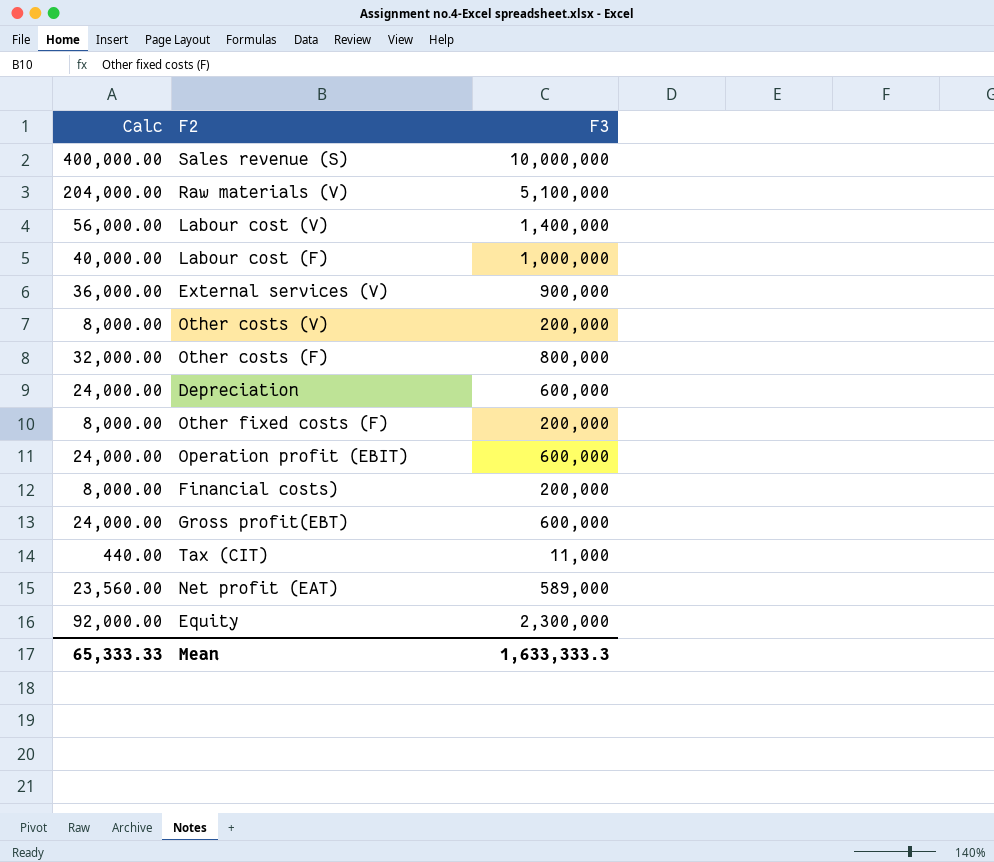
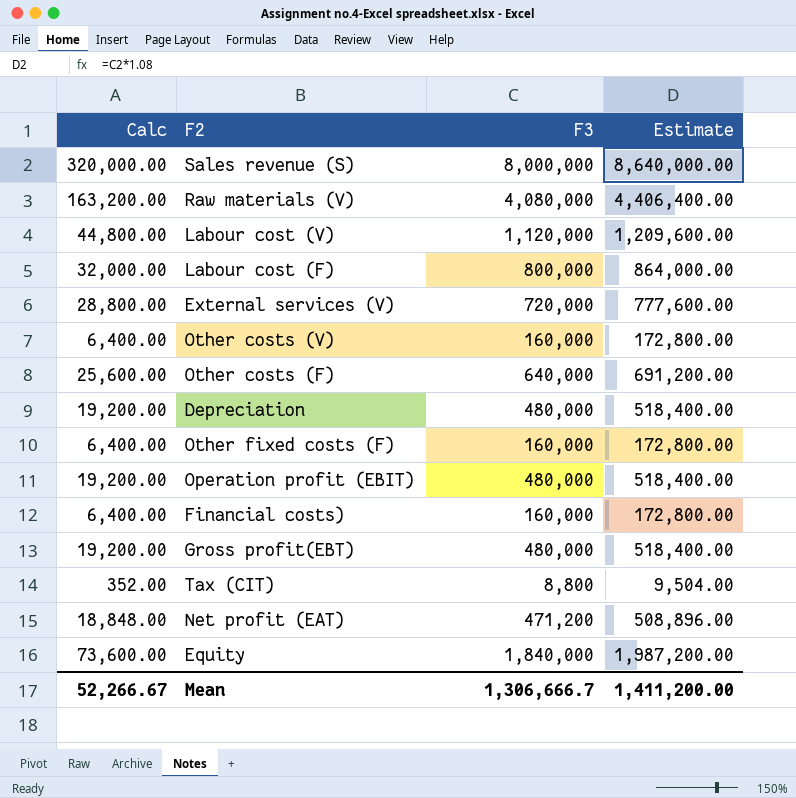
column Estimate | formula: none -> [F3] * 1.08
Sales revenue (S) | Calc: 400,000.00 -> 320,000.00
Sales revenue (S) | F3: 10,000,000 -> 8,000,000
Raw materials (V) | Calc: 204,000.00 -> 163,200.00
Raw materials (V) | F3: 5,100,000 -> 4,080,000
Labour cost (V) | Calc: 56,000.00 -> 44,800.00
Labour cost (V) | F3: 1,400,000 -> 1,120,000
Labour cost (F) | Calc: 40,000.00 -> 32,000.00
Labour cost (F) | F3: 1,000,000 -> 800,000
External services (V) | Calc: 36,000.00 -> 28,800.00
External services (V) | F3: 900,000 -> 720,000
Other costs (V) | Calc: 8,000.00 -> 6,400.00
Other costs (V) | F3: 200,000 -> 160,000
Other costs (F) | Calc: 32,000.00 -> 25,600.00
Other costs (F) | F3: 800,000 -> 640,000
Depreciation | Calc: 24,000.00 -> 19,200.00
Depreciation | F3: 600,000 -> 480,000
Other fixed costs (F) | Calc: 8,000.00 -> 6,400.00
Other fixed costs (F) | F3: 200,000 -> 160,000
Operation profit (EBIT) | Calc: 24,000.00 -> 19,200.00
Operation profit (EBIT) | F3: 600,000 -> 480,000
Financial costs) | Calc: 8,000.00 -> 6,400.00
Financial costs) | F3: 200,000 -> 160,000
Gross profit(EBT) | Calc: 24,000.00 -> 19,200.00
Gross profit(EBT) | F3: 600,000 -> 480,000
Tax (CIT) | Calc: 440.00 -> 352.00
Tax (CIT) | F3: 11,000 -> 8,800
Net profit (EAT) | Calc: 23,560.00 -> 18,848.00
Net profit (EAT) | F3: 589,000 -> 471,200
Equity | Calc: 92,000.00 -> 73,600.00
Equity | F3: 2,300,000 -> 1,840,000
Mean | Calc: 65,333.33 -> 52,266.67
Mean | F3: 1,633,333.3 -> 1,306,666.7

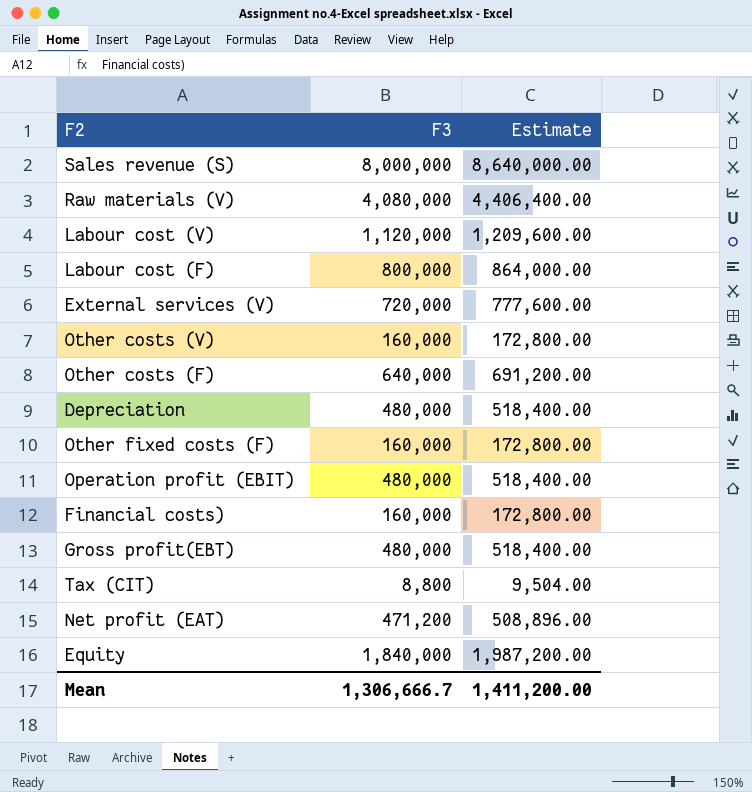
column Calc | formula: [F3] * 0.04 -> none

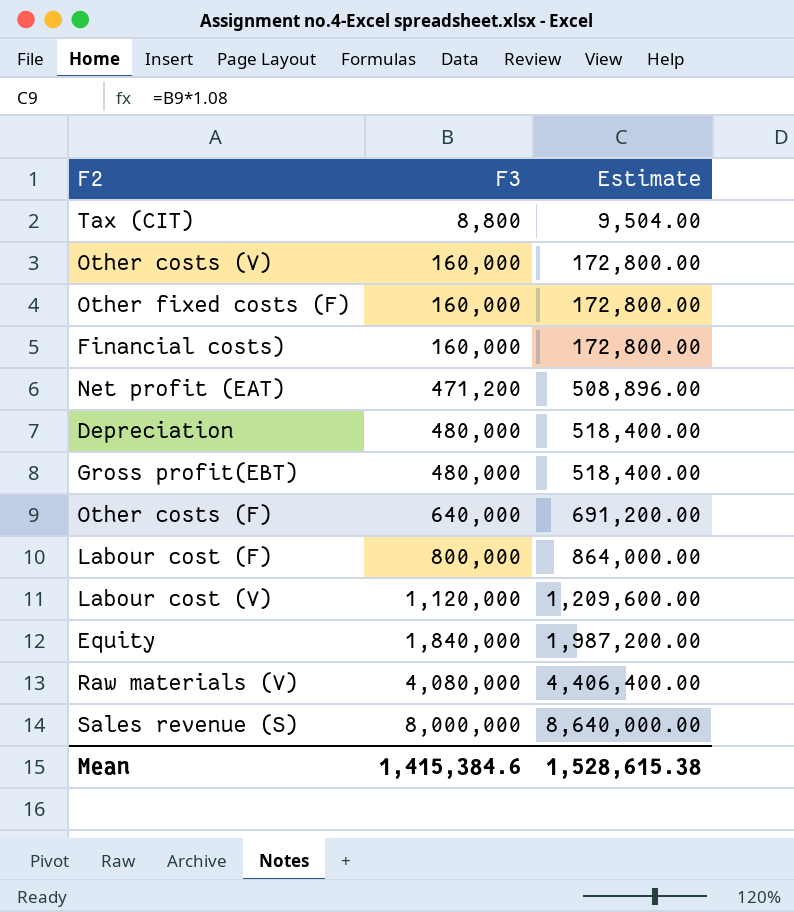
row order: none -> F3 ascending
row External services (V): 720,000 | 777,600.00 -> none
row Operation profit (EBIT): 480,000 | 518,400.00 -> none
Mean | F3: 1,306,666.7 -> 1,415,384.6
Mean | Estimate: 1,411,200.00 -> 1,528,615.38

